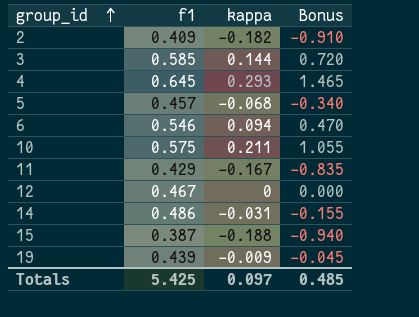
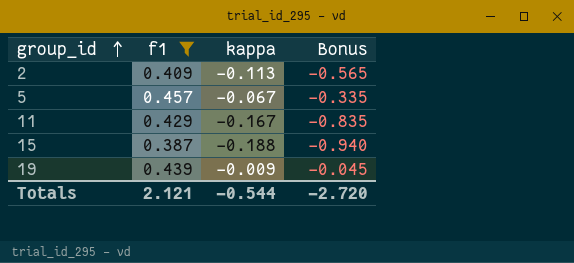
filter: none -> f1 <= 0.457
2 | kappa: -0.182 -> -0.113
2 | Bonus: -0.910 -> -0.565
5 | kappa: -0.068 -> -0.067
5 | Bonus: -0.340 -> -0.335
Totals | f1: 5.425 -> 2.121
Totals | kappa: 0.097 -> -0.544
Totals | Bonus: 0.485 -> -2.720

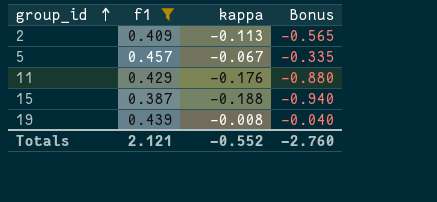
11 | kappa: -0.167 -> -0.176
11 | Bonus: -0.835 -> -0.880
19 | kappa: -0.009 -> -0.008
19 | Bonus: -0.045 -> -0.040
Totals | kappa: -0.544 -> -0.552
Totals | Bonus: -2.720 -> -2.760

